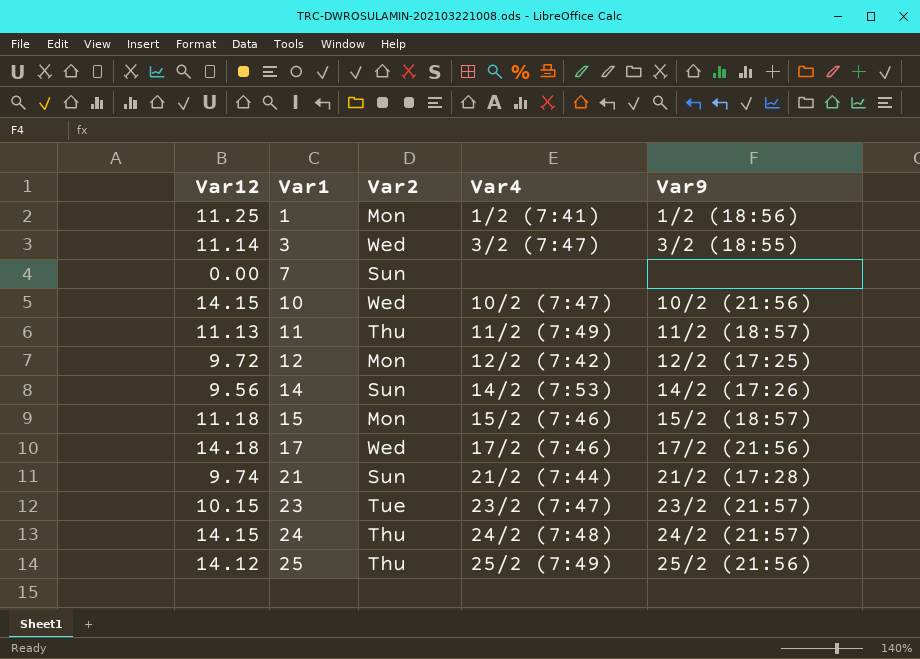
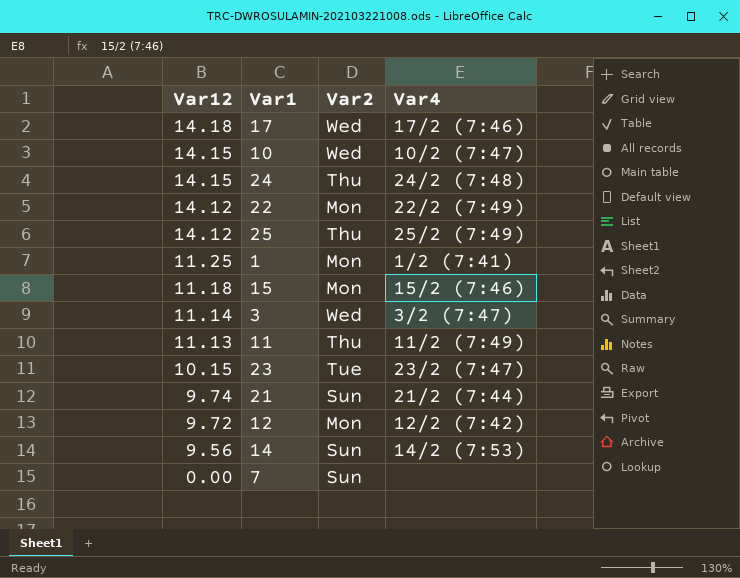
row order: Var1 ascending -> Var12 descending
column Var9 | position: 5 -> none
row 22: none -> 14.12 | Mon | 22/2 (7:49)

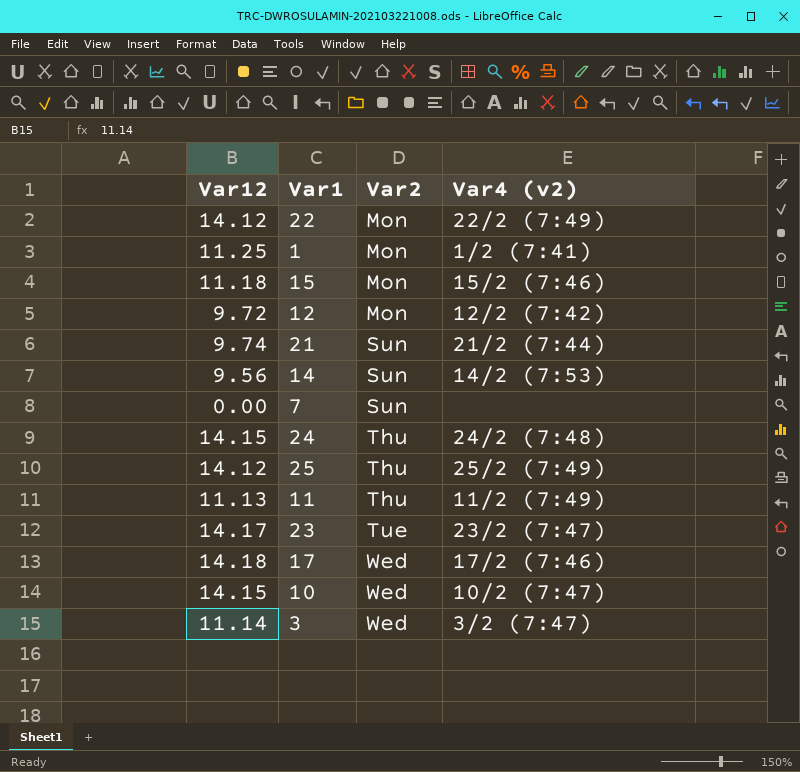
row order: Var12 descending -> Var2 ascending
column name: Var4 -> Var4 (v2)
23 | Var12: 10.15 -> 14.17

